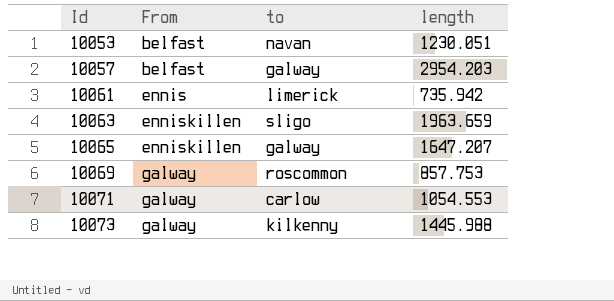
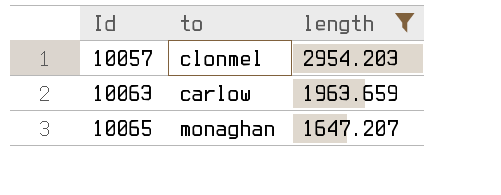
filter: none -> length >= 1647.207
column From | position: 2 -> none
10057 | to: galway -> clonmel
10063 | to: sligo -> carlow
10065 | to: galway -> monaghan

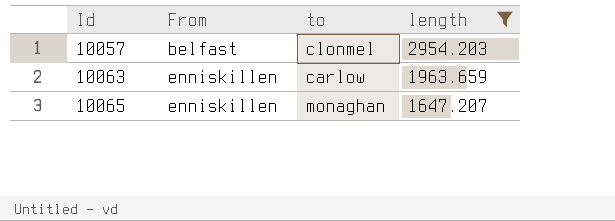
column From | position: none -> 2

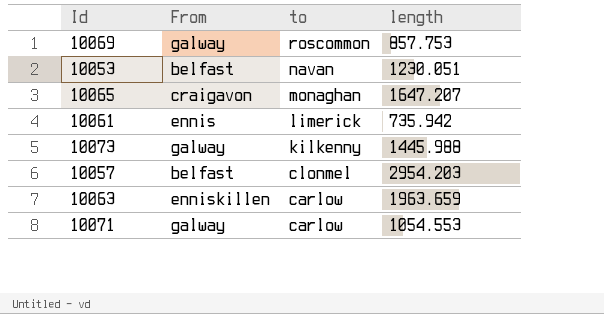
filter: length >= 1647.207 -> none
row order: Id ascending -> to descending
10065 | From: enniskillen -> craigavon

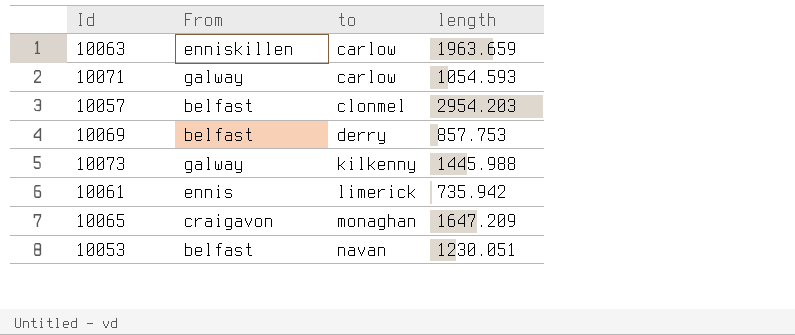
row order: to descending -> to ascending
10071 | length: 1054.553 -> 1054.593
10069 | From: galway -> belfast
10069 | to: roscommon -> derry
10065 | length: 1647.207 -> 1647.209

